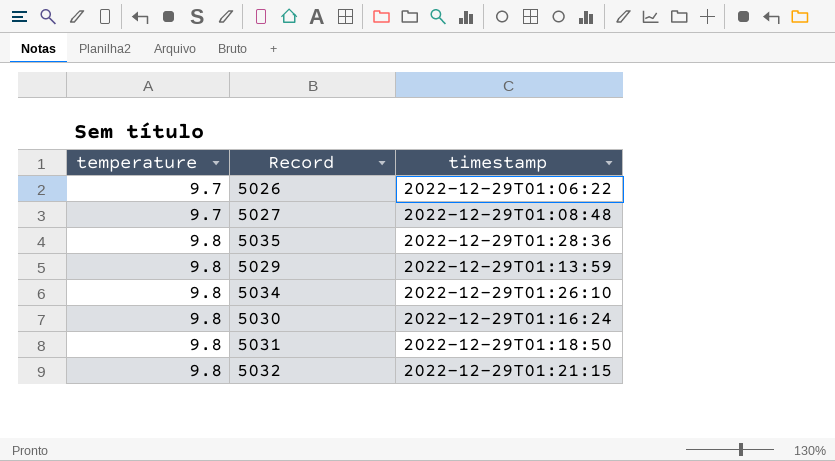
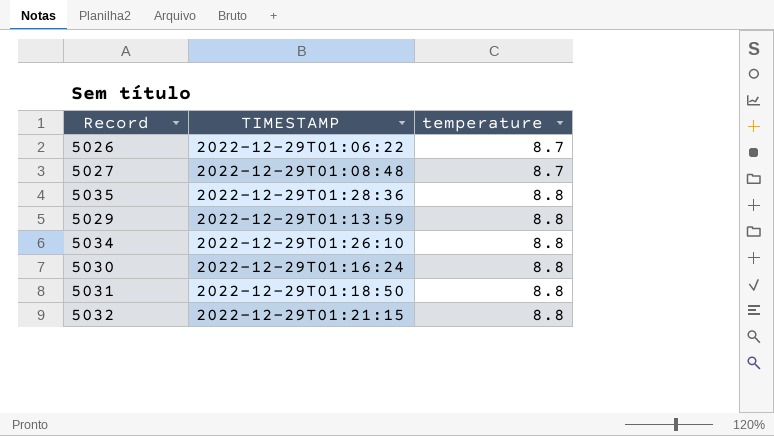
column name: timestamp -> TIMESTAMP
column temperature | position: 1 -> 3
5026 | temperature: 9.7 -> 8.7
5027 | temperature: 9.7 -> 8.7
5035 | temperature: 9.8 -> 8.8
5029 | temperature: 9.8 -> 8.8
5034 | temperature: 9.8 -> 8.8
5030 | temperature: 9.8 -> 8.8
5031 | temperature: 9.8 -> 8.8
5032 | temperature: 9.8 -> 8.8

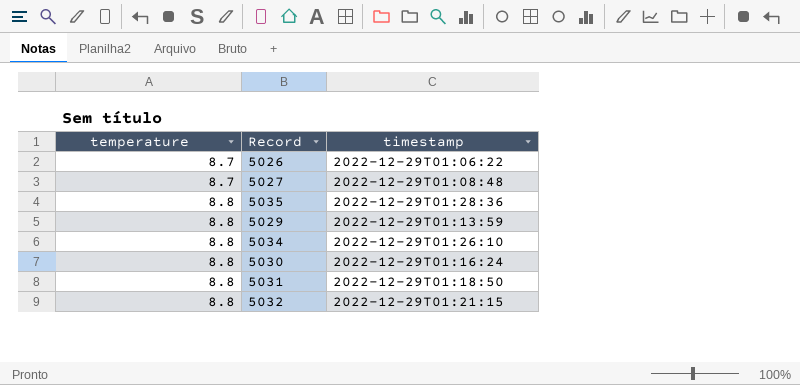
column temperature | position: 3 -> 1
column name: TIMESTAMP -> timestamp

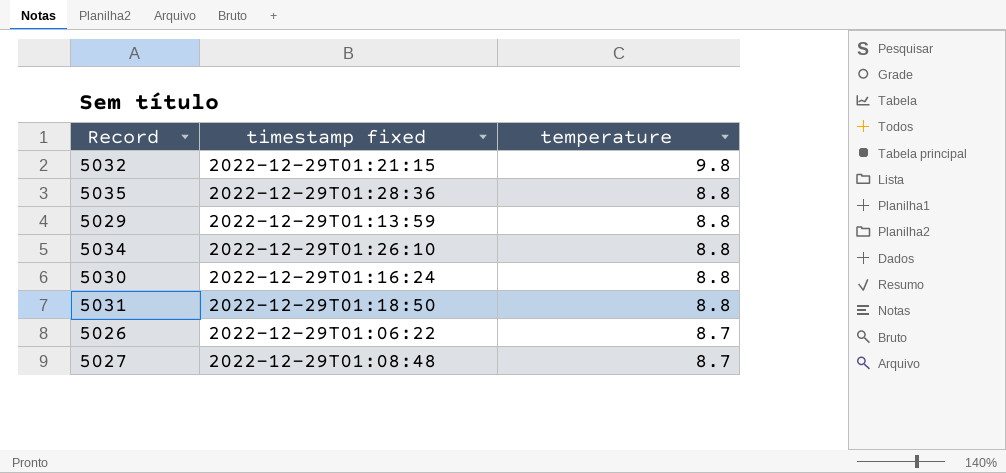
row order: temperature ascending -> temperature descending
column name: timestamp -> timestamp fixed
column temperature | position: 1 -> 3
5032 | temperature: 8.8 -> 9.8

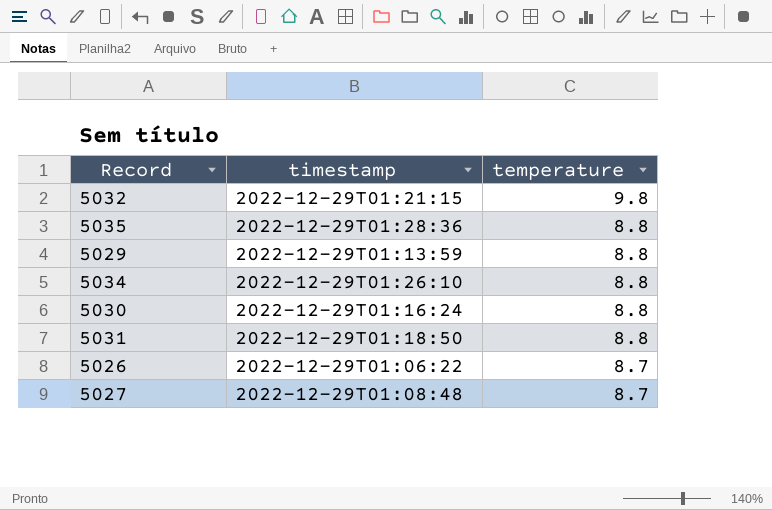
column name: timestamp fixed -> timestamp

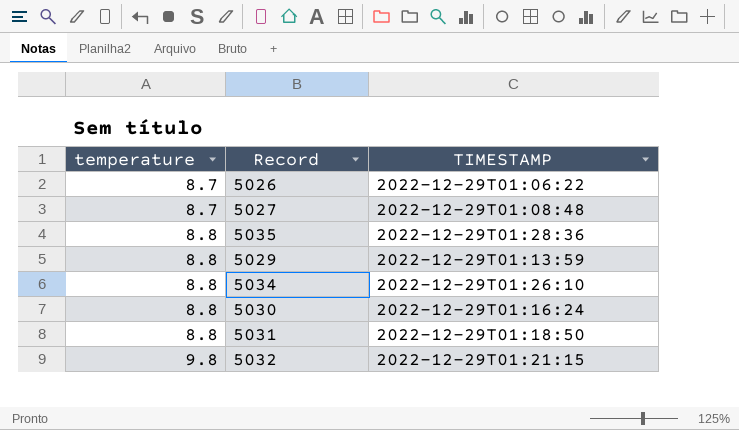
row order: temperature descending -> temperature ascending
column temperature | position: 3 -> 1
column name: timestamp -> TIMESTAMP

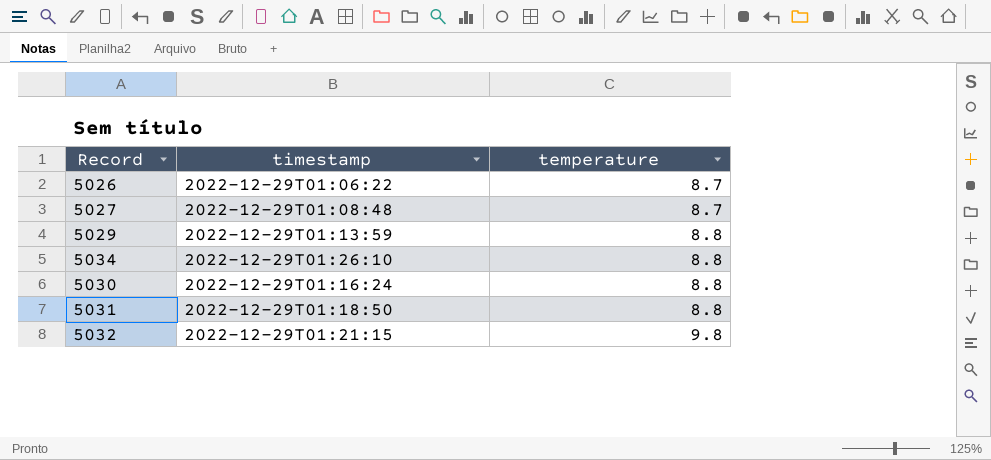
column name: TIMESTAMP -> timestamp
column temperature | position: 1 -> 3
row 5035: 8.8 | 2022-12-29T01:28:36 -> none

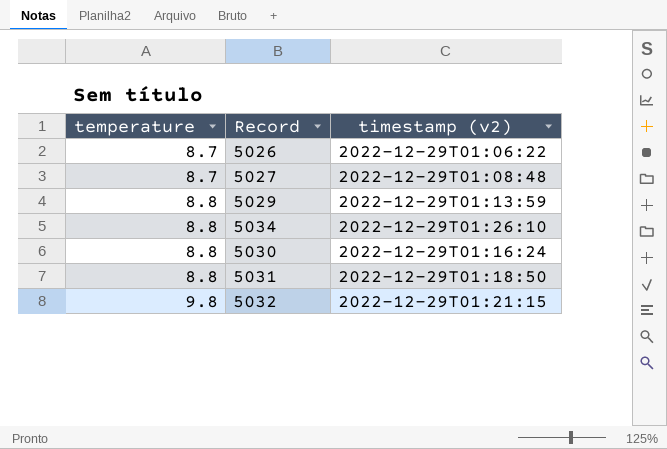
column temperature | position: 3 -> 1
column name: timestamp -> timestamp (v2)

